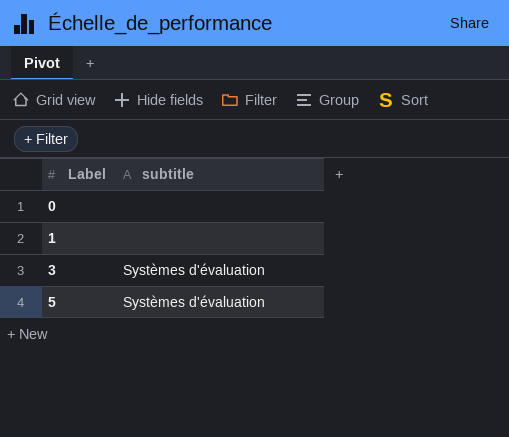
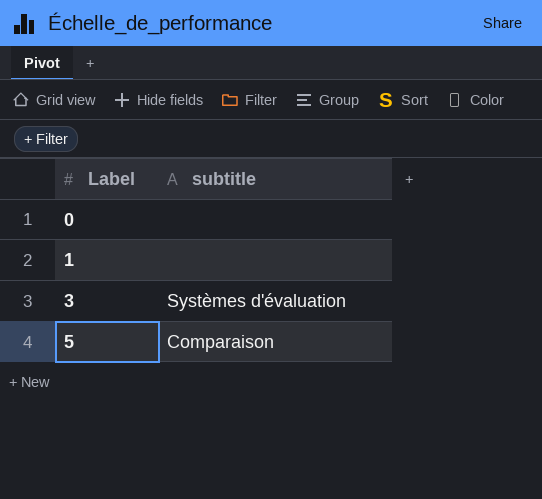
5 | subtitle: Systèmes d'évaluation -> Comparaison

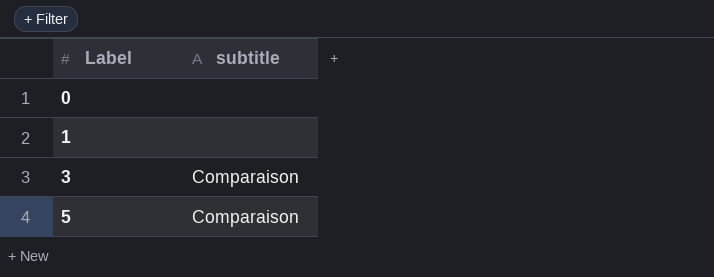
3 | subtitle: Systèmes d'évaluation -> Comparaison

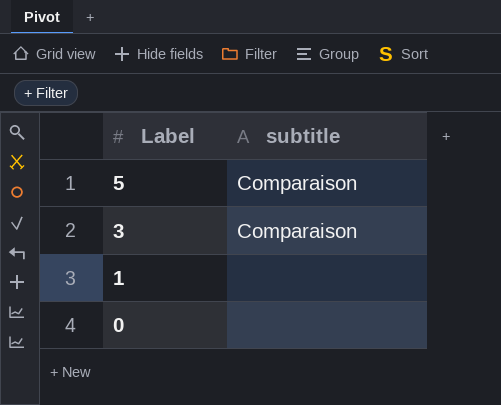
row order: Label ascending -> Label descending

